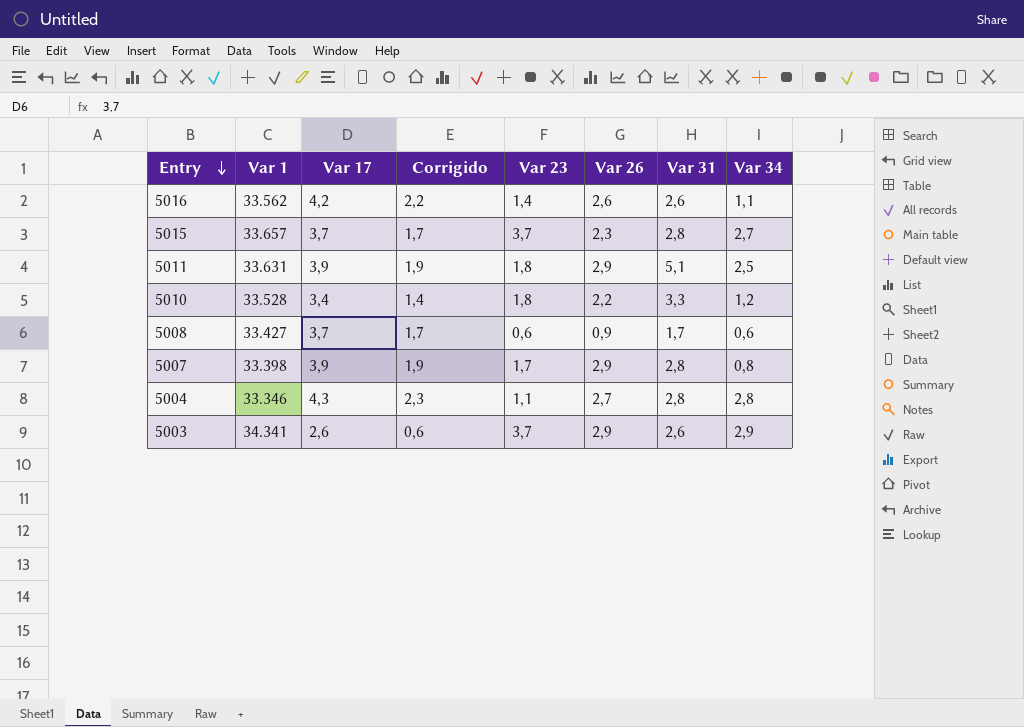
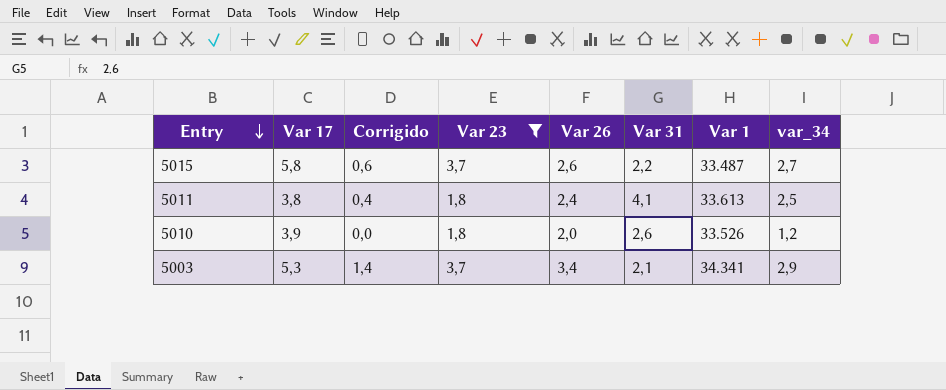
filter: none -> Var 23 >= 1,8
column Corrigido | formula: [Var 17] - 2 -> [Var 26] - 2
column Var 1 | position: 2 -> 7
column name: Var 34 -> var_34
5015 | Var 17: 3,7 -> 5,8
5015 | Var 26: 2,3 -> 2,6
5015 | Var 31: 2,8 -> 2,2
5015 | Var 1: 33.657 -> 33.487
5011 | Var 17: 3,9 -> 3,8
5011 | Var 26: 2,9 -> 2,4
5011 | Var 31: 5,1 -> 4,1
5011 | Var 1: 33.631 -> 33.613
5010 | Var 17: 3,4 -> 3,9
5010 | Var 26: 2,2 -> 2,0
5010 | Var 31: 3,3 -> 2,6
5010 | Var 1: 33.528 -> 33.526
5003 | Var 17: 2,6 -> 5,3
5003 | Var 26: 2,9 -> 3,4
5003 | Var 31: 2,6 -> 2,1

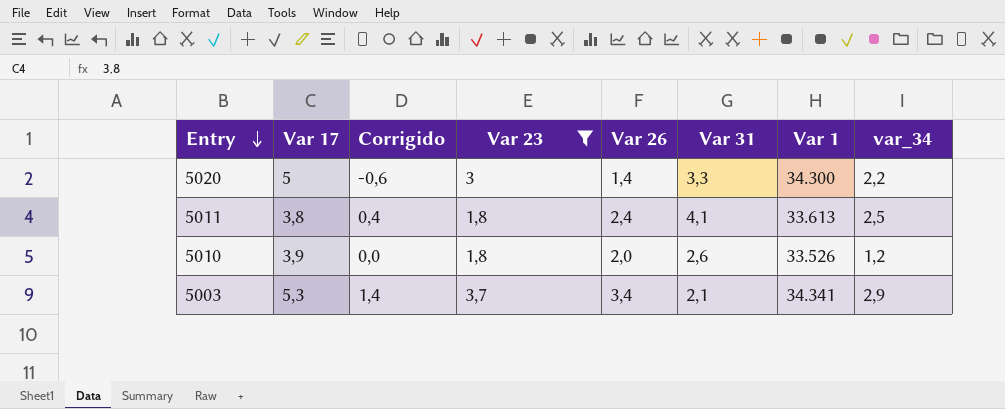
row 5015: 5,8 | 0,6 | 3,7 | 2,6 | 2,2 | 33.487 | 2,7 -> none
row 5020: none -> 5 | -0,6 | 3 | 1,4 | 3,3 | 34.300 | 2,2

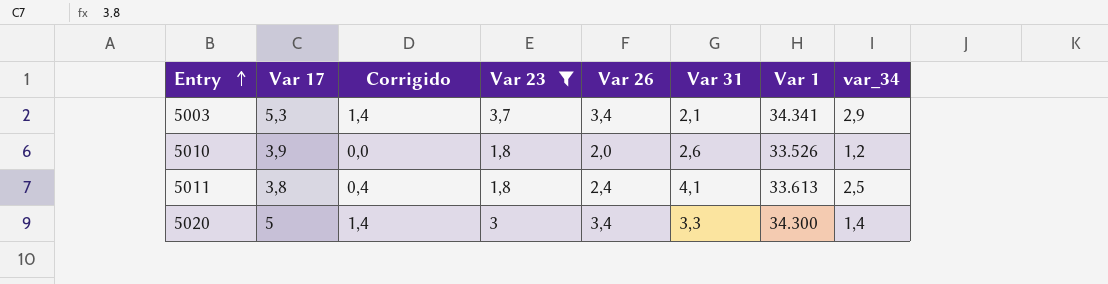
row order: Entry descending -> Entry ascending
5020 | Corrigido: -0,6 -> 1,4
5020 | Var 26: 1,4 -> 3,4
5020 | var_34: 2,2 -> 1,4

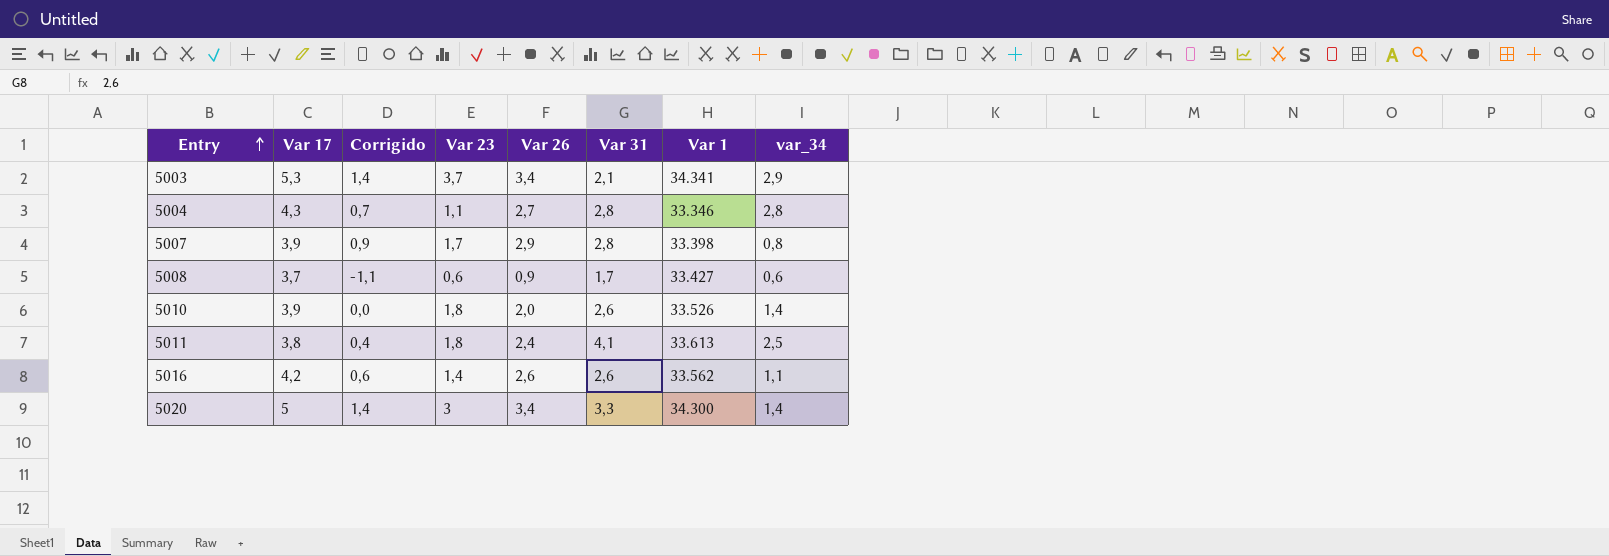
filter: Var 23 >= 1,8 -> none
5010 | var_34: 1,2 -> 1,4

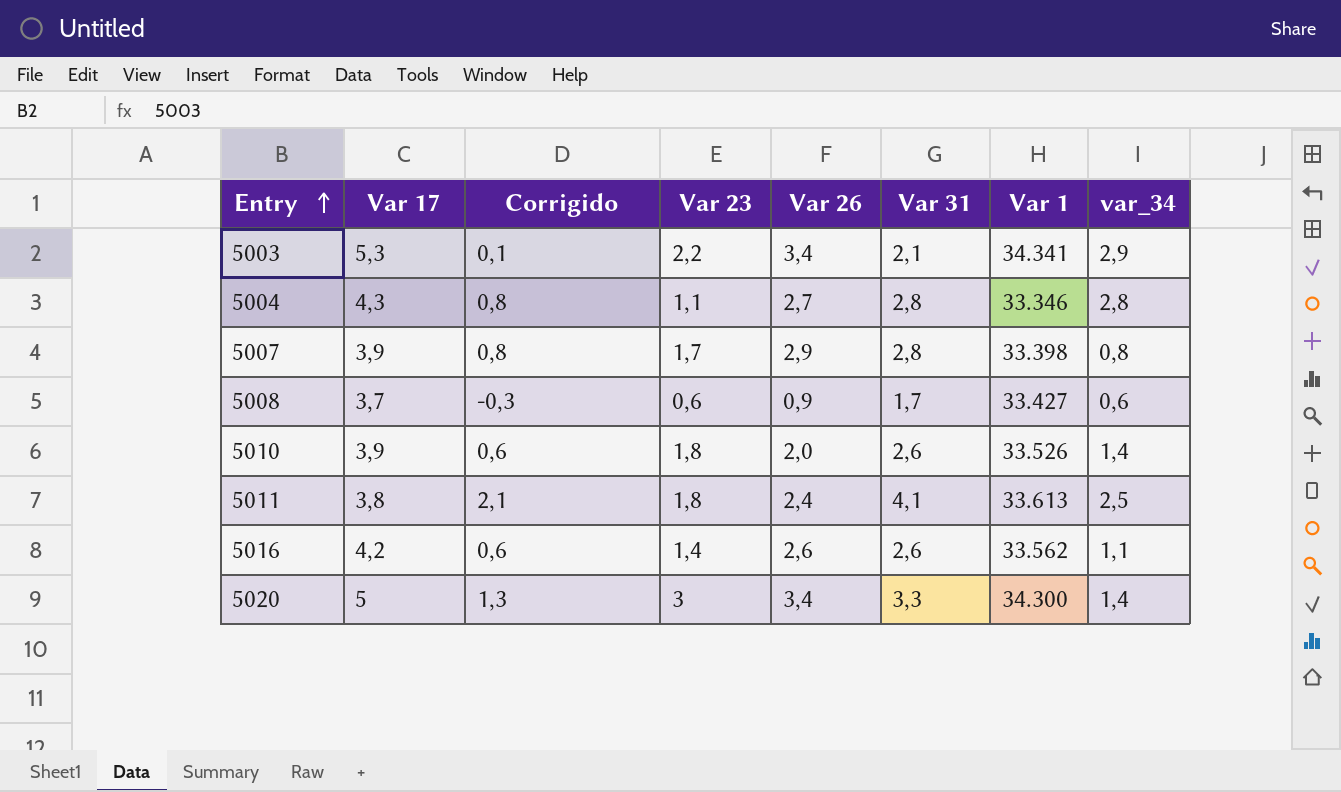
column Corrigido | formula: [Var 26] - 2 -> [Var 31] - 2
5003 | Var 23: 3,7 -> 2,2

